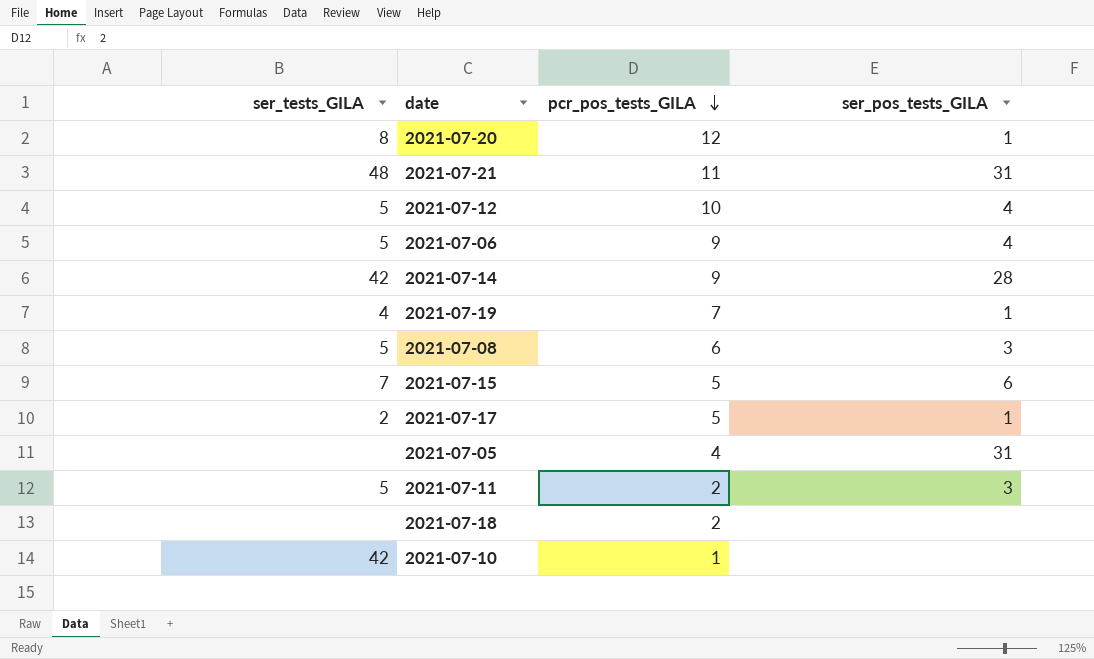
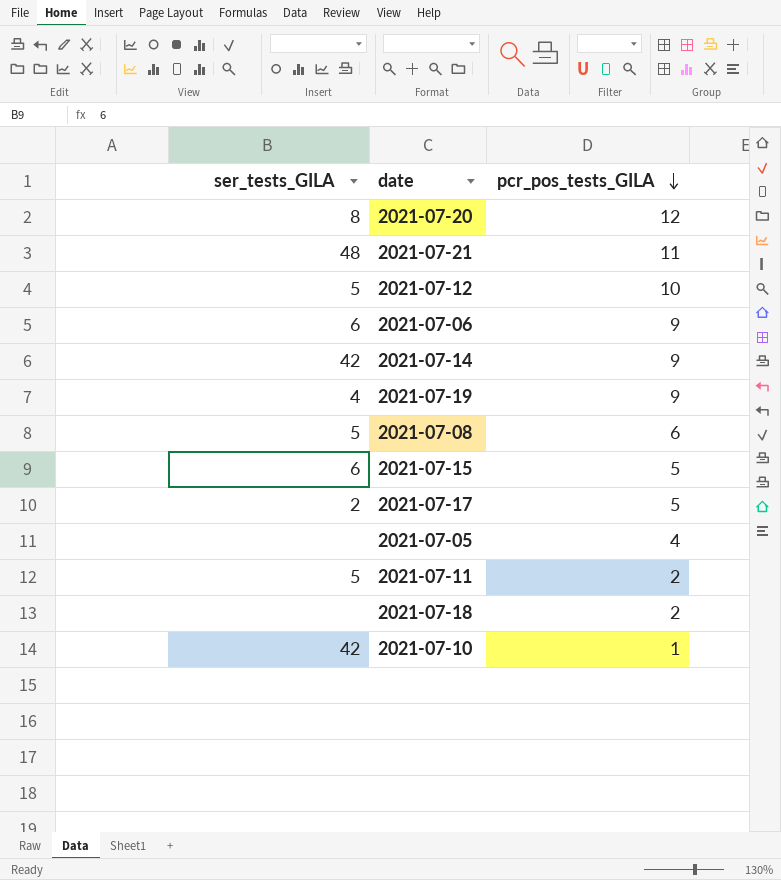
column ser_pos_tests_GILA | position: 4 -> none
2021-07-06 | ser_tests_GILA: 5 -> 6
2021-07-19 | pcr_pos_tests_GILA: 7 -> 9
2021-07-15 | ser_tests_GILA: 7 -> 6

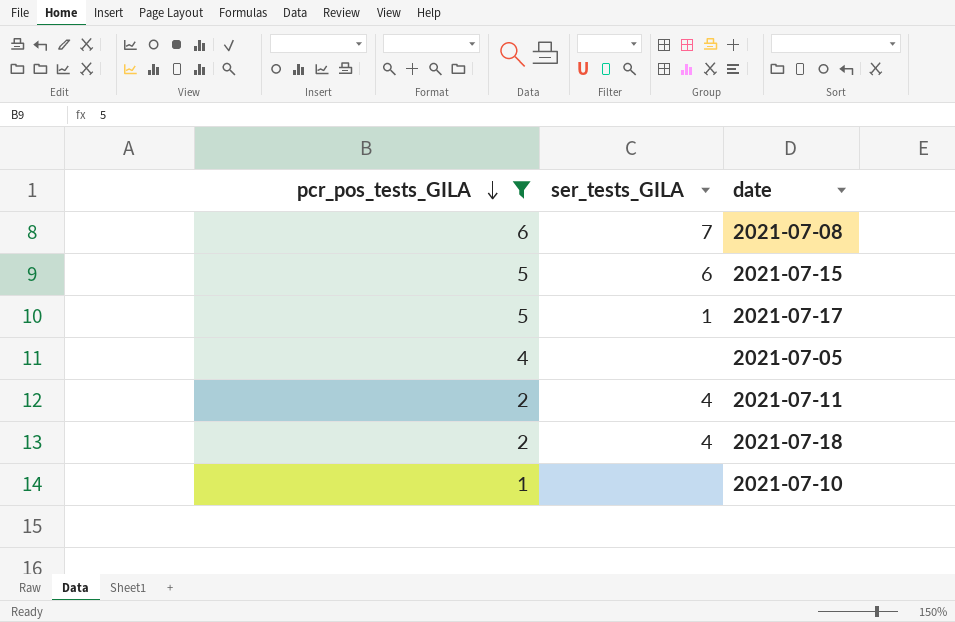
filter: none -> pcr_pos_tests_GILA <= 6
column pcr_pos_tests_GILA | position: 3 -> 1
2021-07-08 | ser_tests_GILA: 5 -> 7
2021-07-17 | ser_tests_GILA: 2 -> 1
2021-07-11 | ser_tests_GILA: 5 -> 4
2021-07-18 | ser_tests_GILA: none -> 4
2021-07-10 | ser_tests_GILA: 42 -> none

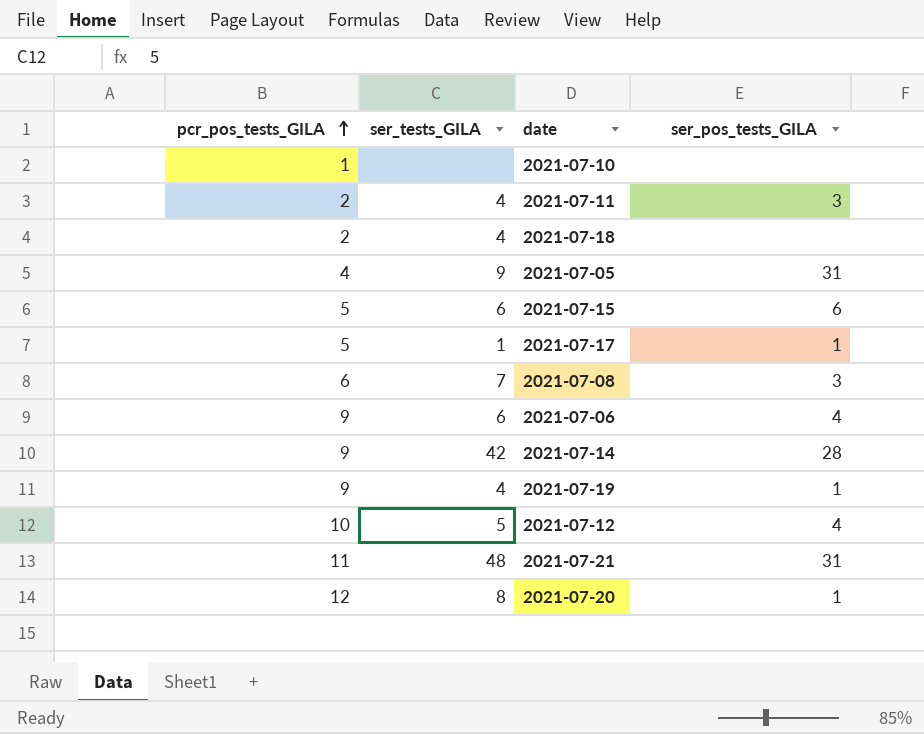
filter: pcr_pos_tests_GILA <= 6 -> none
row order: pcr_pos_tests_GILA descending -> pcr_pos_tests_GILA ascending
column ser_pos_tests_GILA | position: none -> 4
2021-07-05 | ser_tests_GILA: none -> 9

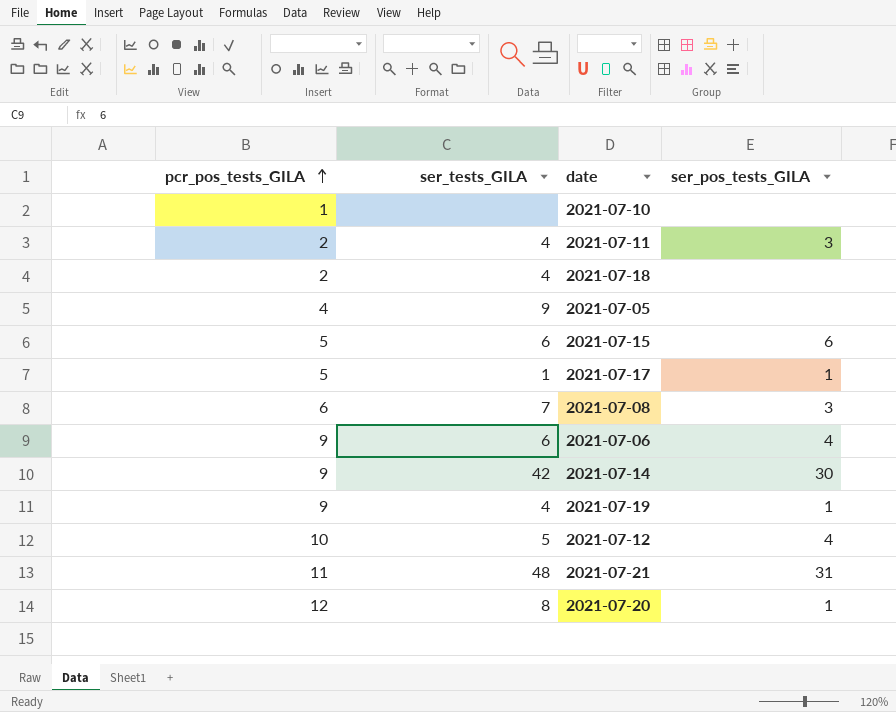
2021-07-05 | ser_pos_tests_GILA: 31 -> none
2021-07-14 | ser_pos_tests_GILA: 28 -> 30

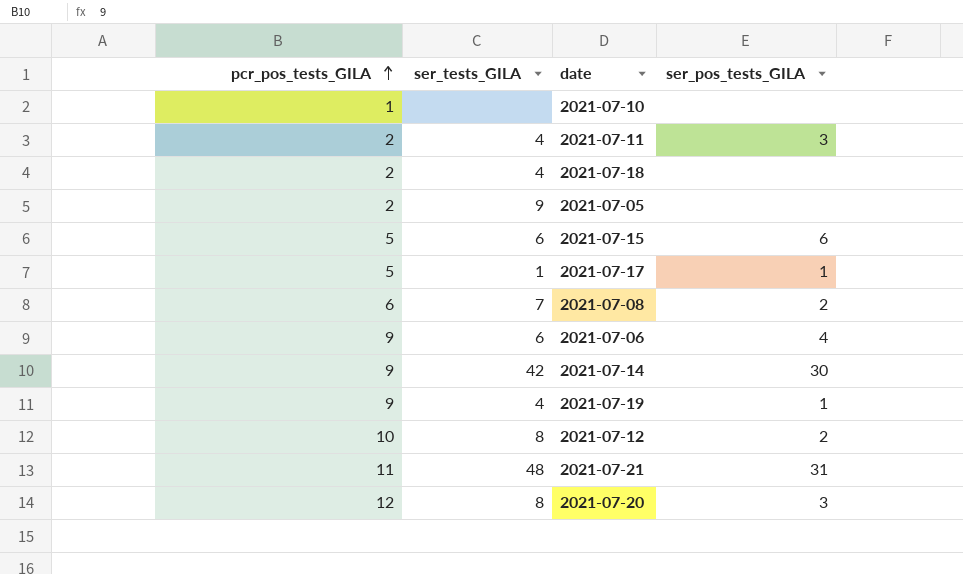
2021-07-05 | pcr_pos_tests_GILA: 4 -> 2
2021-07-08 | ser_pos_tests_GILA: 3 -> 2
2021-07-12 | ser_tests_GILA: 5 -> 8
2021-07-12 | ser_pos_tests_GILA: 4 -> 2
2021-07-20 | ser_pos_tests_GILA: 1 -> 3

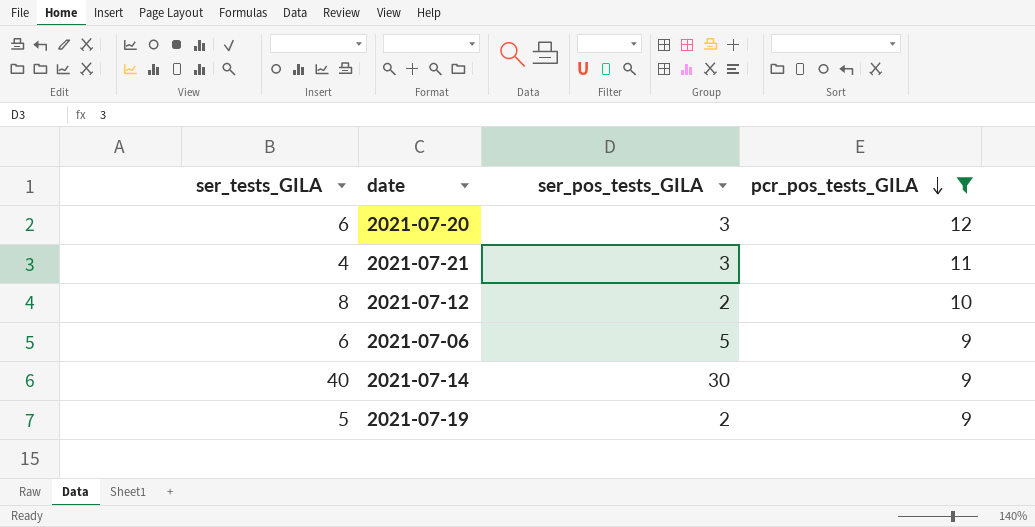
filter: none -> pcr_pos_tests_GILA >= 9
row order: pcr_pos_tests_GILA ascending -> pcr_pos_tests_GILA descending
column pcr_pos_tests_GILA | position: 1 -> 4
2021-07-20 | ser_tests_GILA: 8 -> 6
2021-07-21 | ser_tests_GILA: 48 -> 4
2021-07-21 | ser_pos_tests_GILA: 31 -> 3
2021-07-06 | ser_pos_tests_GILA: 4 -> 5
2021-07-14 | ser_tests_GILA: 42 -> 40
2021-07-19 | ser_tests_GILA: 4 -> 5
2021-07-19 | ser_pos_tests_GILA: 1 -> 2

